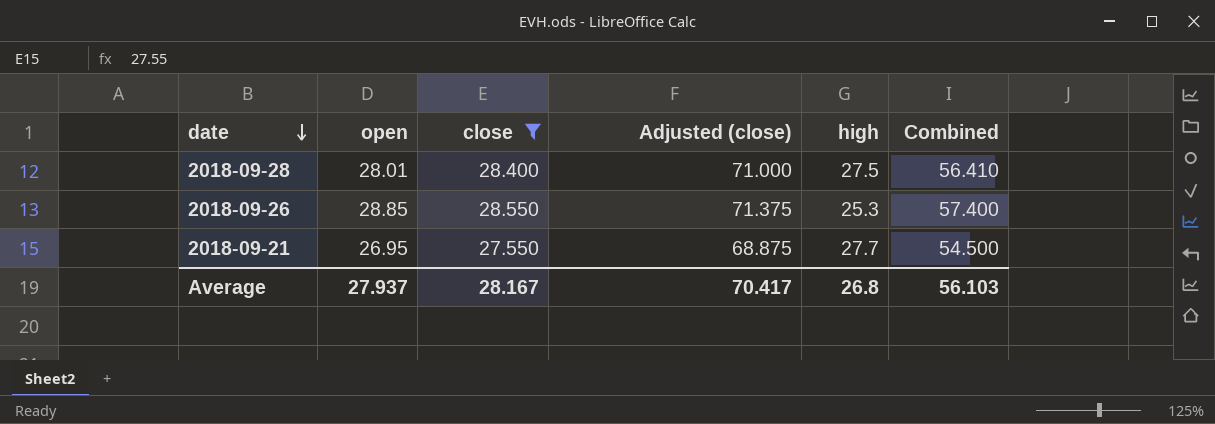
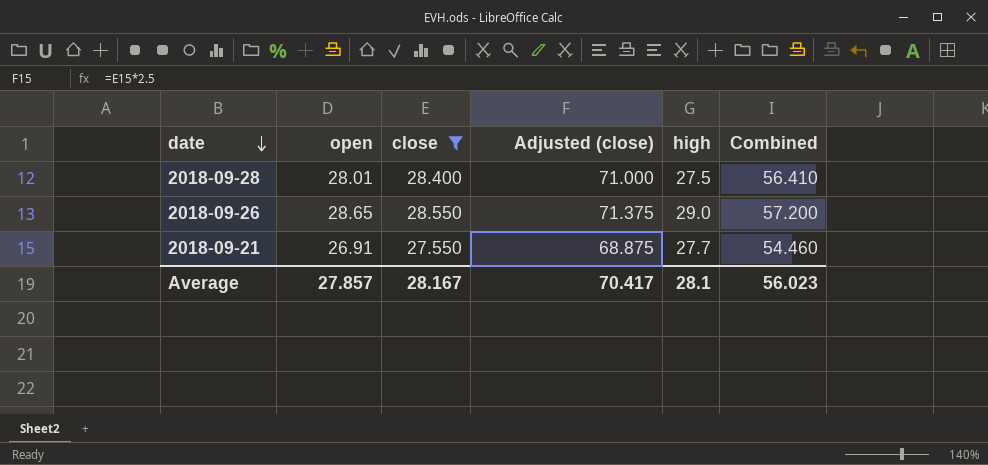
2018-09-26 | open: 28.85 -> 28.65
2018-09-26 | high: 25.3 -> 29.0
2018-09-26 | Combined: 57.400 -> 57.200
2018-09-21 | open: 26.95 -> 26.91
2018-09-21 | Combined: 54.500 -> 54.460
Average | open: 27.937 -> 27.857
Average | high: 26.8 -> 28.1
Average | Combined: 56.103 -> 56.023

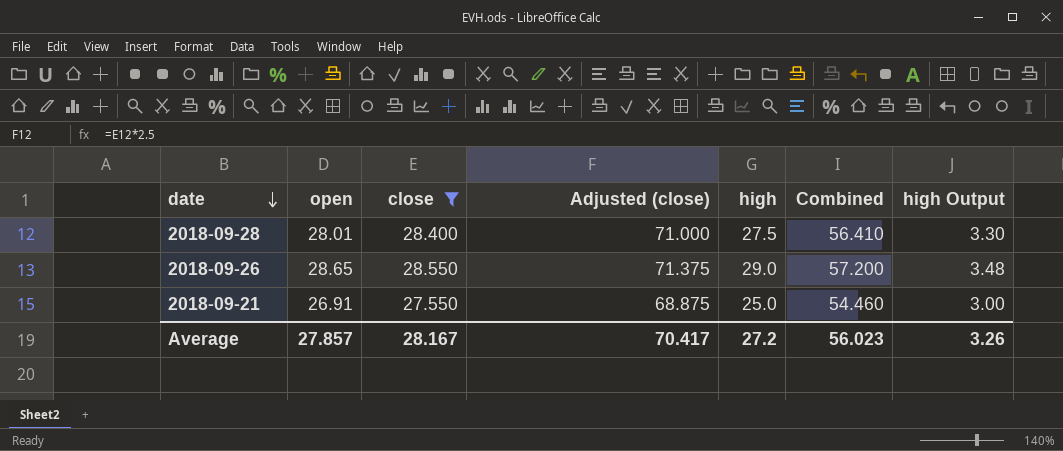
column high Output | formula: none -> [high] * 0.12
2018-09-21 | high: 27.7 -> 25.0
Average | high: 28.1 -> 27.2

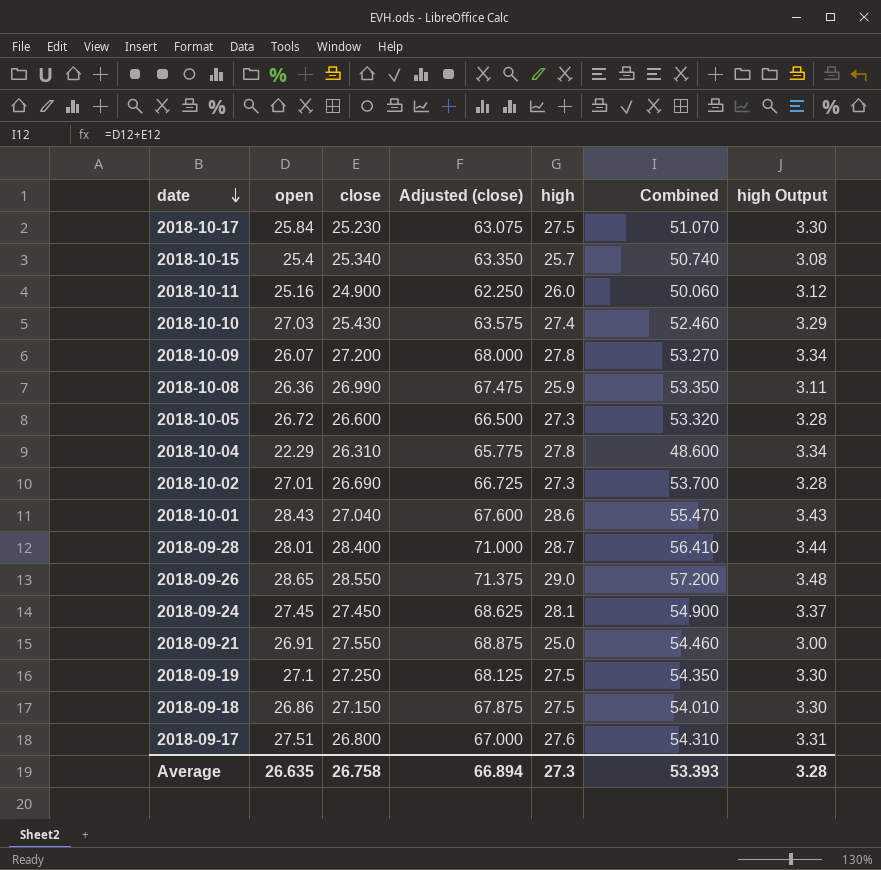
filter: close >= 27.550 -> none
2018-09-28 | high: 27.5 -> 28.7
2018-09-28 | high Output: 3.30 -> 3.44
Average | open: 27.857 -> 26.635
Average | close: 28.167 -> 26.758
Average | Adjusted (close): 70.417 -> 66.894
Average | high: 27.2 -> 27.3
Average | Combined: 56.023 -> 53.393
Average | high Output: 3.26 -> 3.28

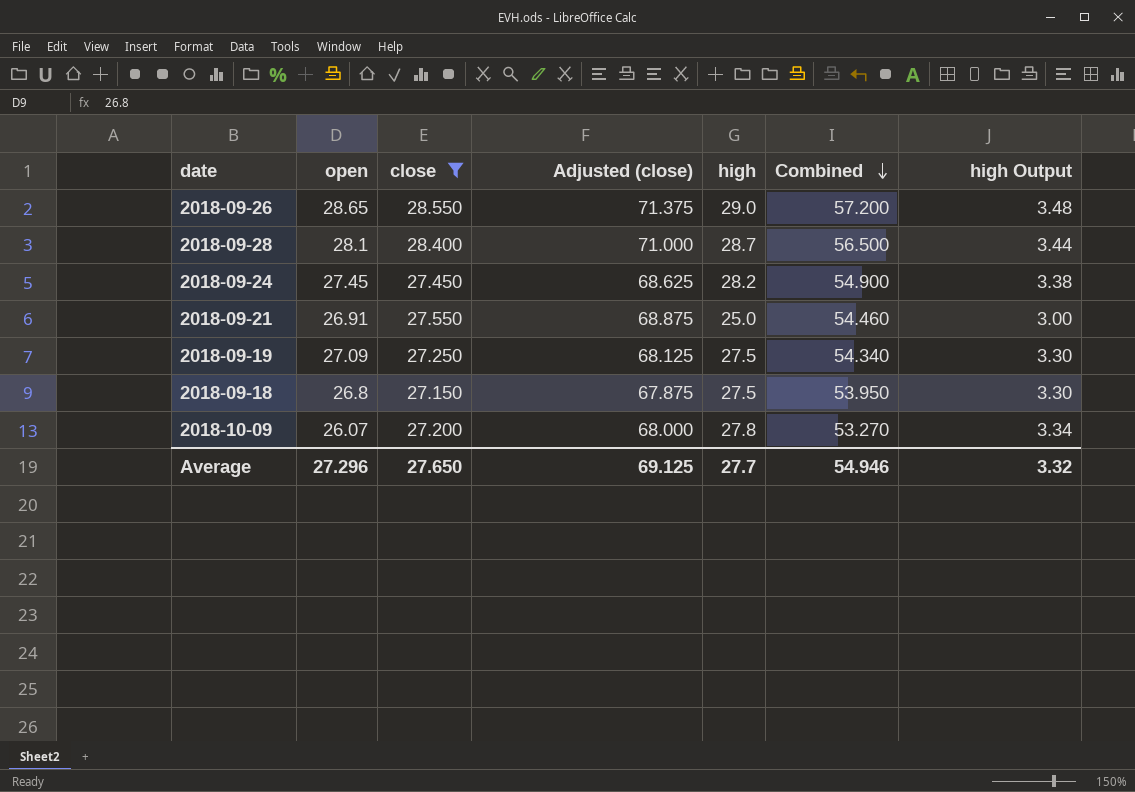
filter: none -> close >= 27.150
row order: date descending -> Combined descending
2018-09-28 | open: 28.01 -> 28.1
2018-09-28 | Combined: 56.410 -> 56.500
2018-09-24 | high: 28.1 -> 28.2
2018-09-24 | high Output: 3.37 -> 3.38
2018-09-19 | open: 27.1 -> 27.09
2018-09-19 | Combined: 54.350 -> 54.340
2018-09-18 | open: 26.86 -> 26.8
2018-09-18 | Combined: 54.010 -> 53.950
Average | open: 26.635 -> 27.296
Average | close: 26.758 -> 27.650
Average | Adjusted (close): 66.894 -> 69.125
Average | high: 27.3 -> 27.7
Average | Combined: 53.393 -> 54.946
Average | high Output: 3.28 -> 3.32

